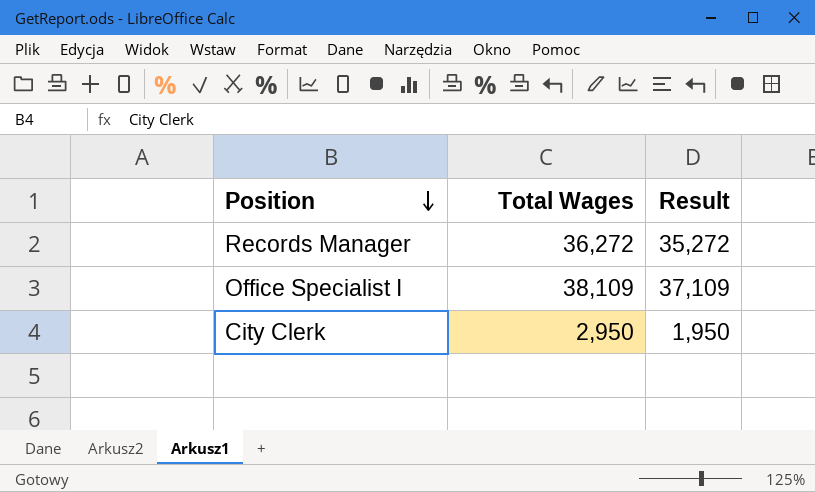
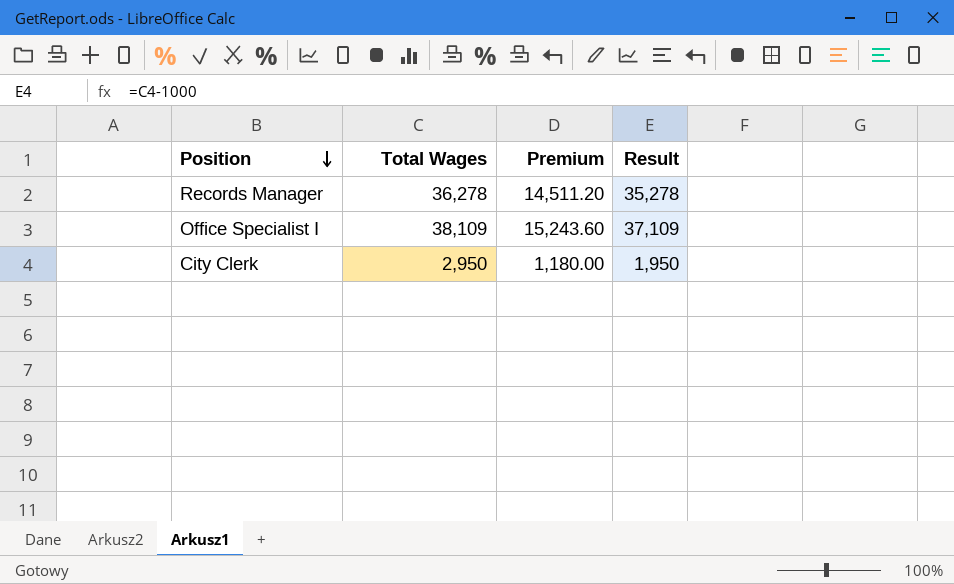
column Premium | formula: none -> [Total Wages] * 0.4
Records Manager | Total Wages: 36,272 -> 36,278
Records Manager | Result: 35,272 -> 35,278

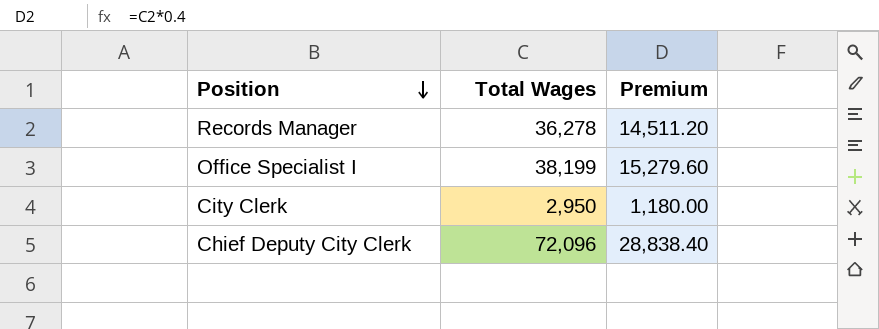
column Result | formula: [Total Wages] - 1000 -> none
Office Specialist I | Total Wages: 38,109 -> 38,199
Office Specialist I | Premium: 15,243.60 -> 15,279.60
row Chief Deputy City Clerk: none -> 72,096 | 28,838.40

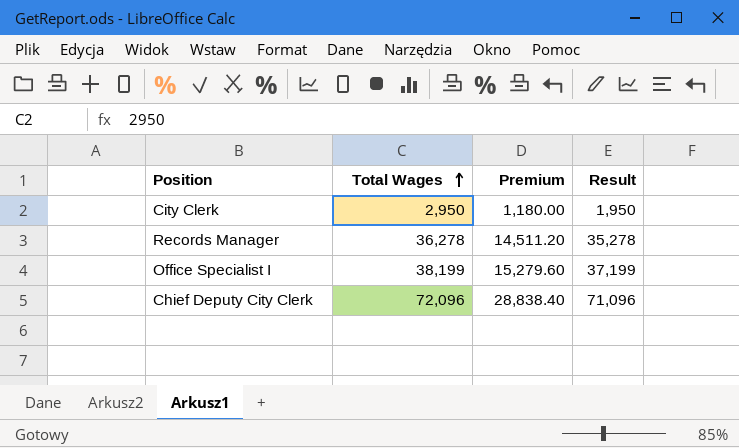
row order: Position descending -> Total Wages ascending
column Result | formula: none -> [Total Wages] - 1000

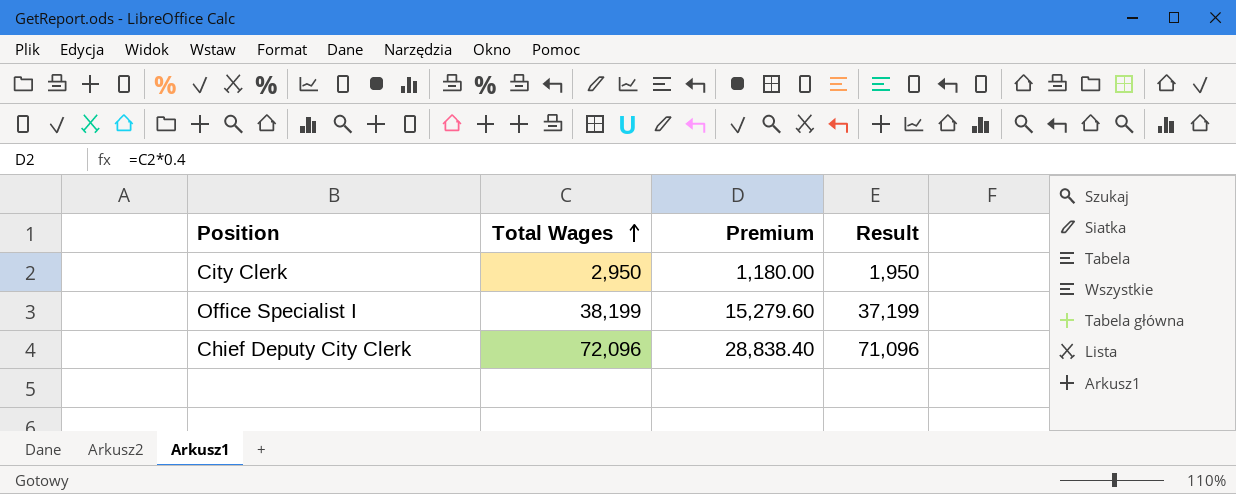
row Records Manager: 36,278 | 14,511.20 | 35,278 -> none

